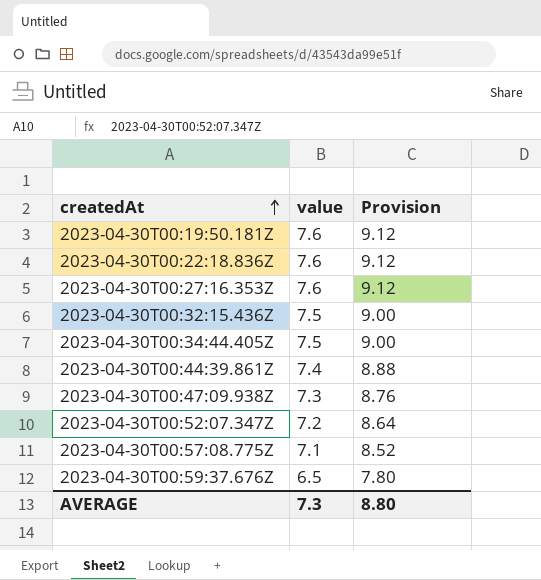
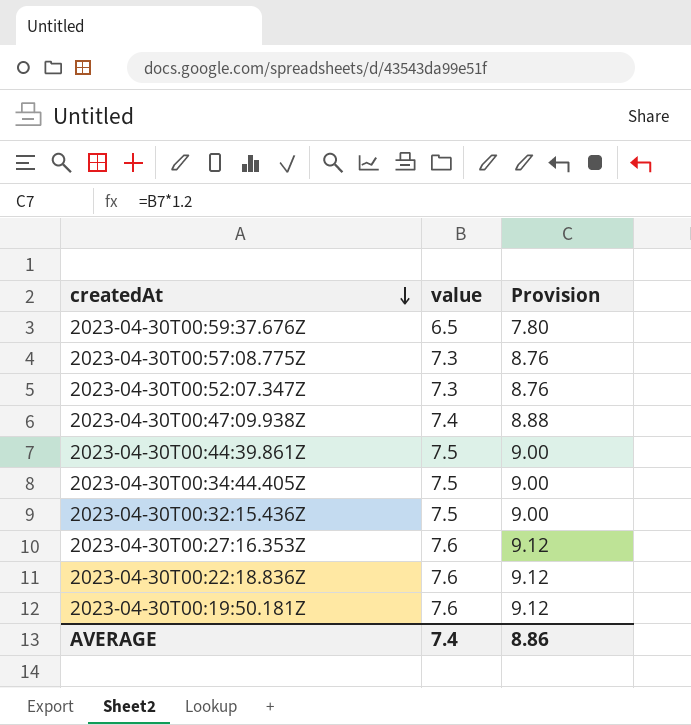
row order: createdAt ascending -> createdAt descending
2023-04-30T00:57:08.775Z | value: 7.1 -> 7.3
2023-04-30T00:57:08.775Z | Provision: 8.52 -> 8.76
2023-04-30T00:52:07.347Z | value: 7.2 -> 7.3
2023-04-30T00:52:07.347Z | Provision: 8.64 -> 8.76
2023-04-30T00:47:09.938Z | value: 7.3 -> 7.4
2023-04-30T00:47:09.938Z | Provision: 8.76 -> 8.88
2023-04-30T00:44:39.861Z | value: 7.4 -> 7.5
2023-04-30T00:44:39.861Z | Provision: 8.88 -> 9.00
AVERAGE | value: 7.3 -> 7.4
AVERAGE | Provision: 8.80 -> 8.86

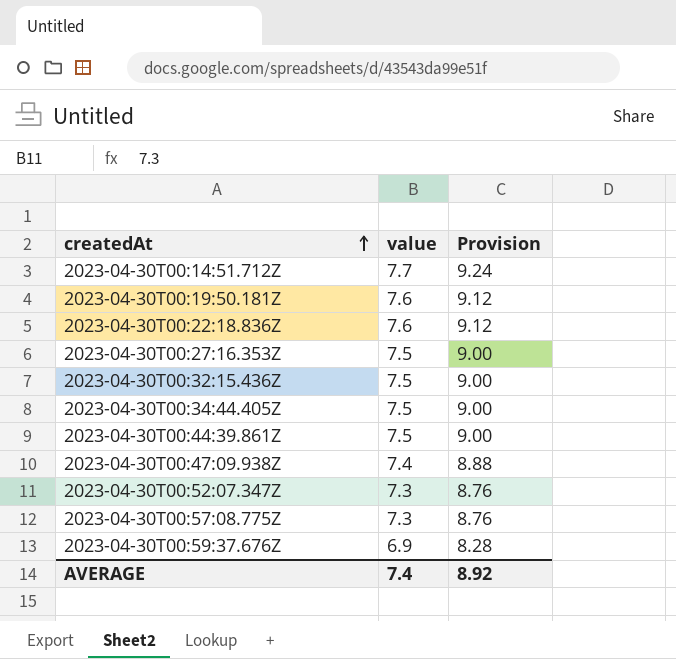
row order: createdAt descending -> createdAt ascending
row 2023-04-30T00:14:51.712Z: none -> 7.7 | 9.24
2023-04-30T00:27:16.353Z | value: 7.6 -> 7.5
2023-04-30T00:27:16.353Z | Provision: 9.12 -> 9.00
2023-04-30T00:59:37.676Z | value: 6.5 -> 6.9
2023-04-30T00:59:37.676Z | Provision: 7.80 -> 8.28
AVERAGE | Provision: 8.86 -> 8.92

